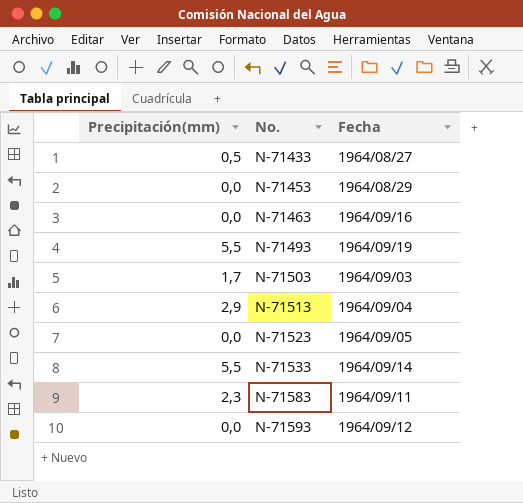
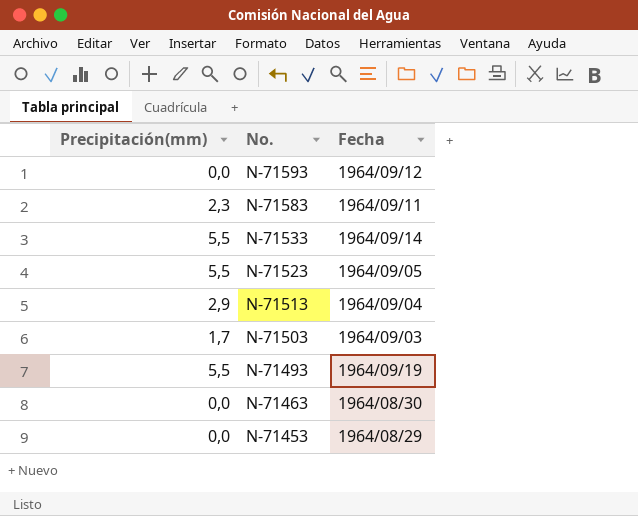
row order: No. ascending -> No. descending
row N-71433: 0,5 | 1964/08/27 -> none
N-71523 | Precipitación(mm): 0,0 -> 5,5
N-71463 | Fecha: 1964/09/16 -> 1964/08/30

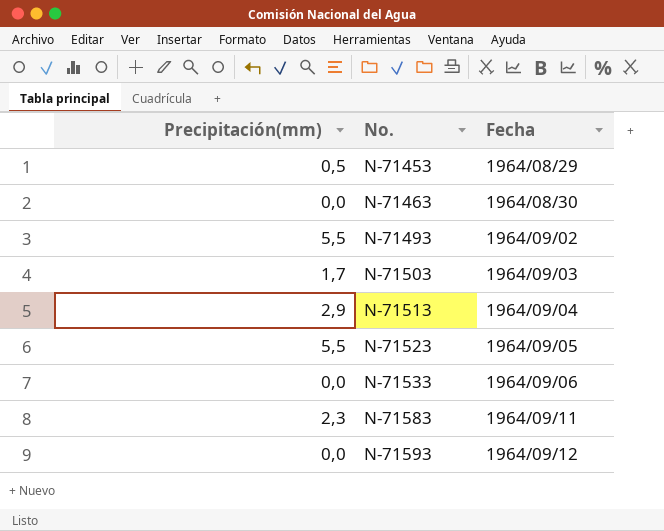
row order: No. descending -> No. ascending
N-71453 | Precipitación(mm): 0,0 -> 0,5
N-71493 | Fecha: 1964/09/19 -> 1964/09/02
N-71533 | Precipitación(mm): 5,5 -> 0,0
N-71533 | Fecha: 1964/09/14 -> 1964/09/06

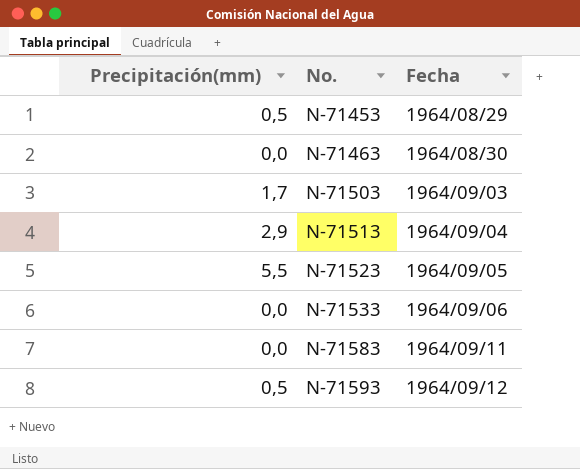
row N-71493: 5,5 | 1964/09/02 -> none
N-71583 | Precipitación(mm): 2,3 -> 0,0
N-71593 | Precipitación(mm): 0,0 -> 0,5

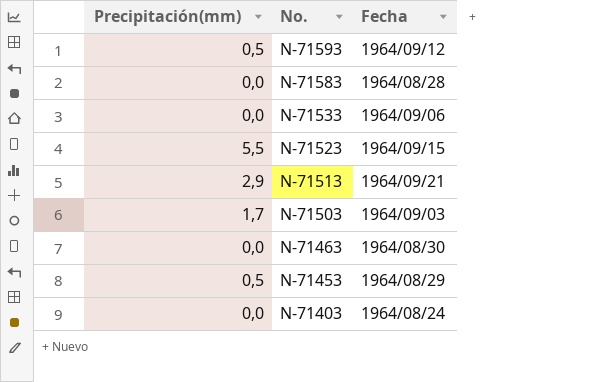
row order: No. ascending -> No. descending
N-71583 | Fecha: 1964/09/11 -> 1964/08/28
N-71523 | Fecha: 1964/09/05 -> 1964/09/15
N-71513 | Fecha: 1964/09/04 -> 1964/09/21
row N-71403: none -> 0,0 | 1964/08/24

